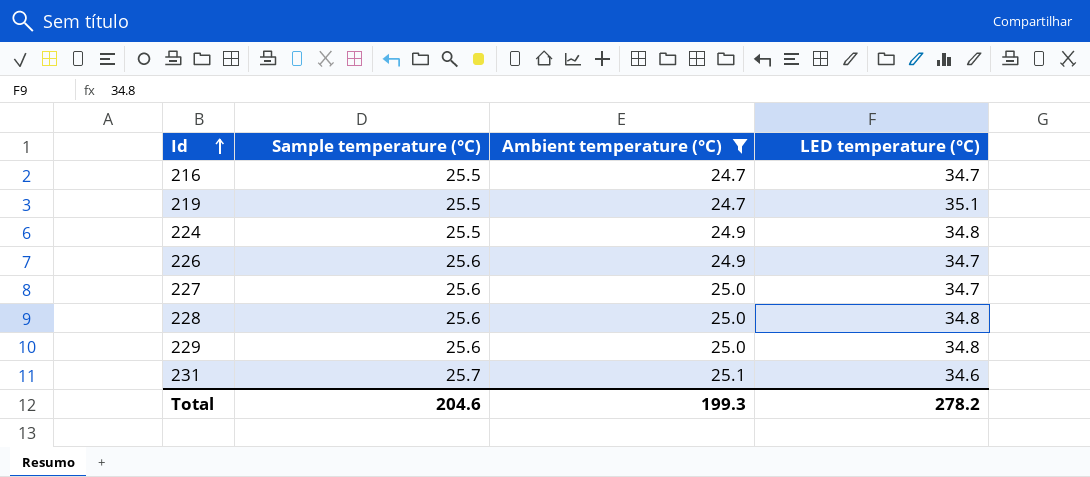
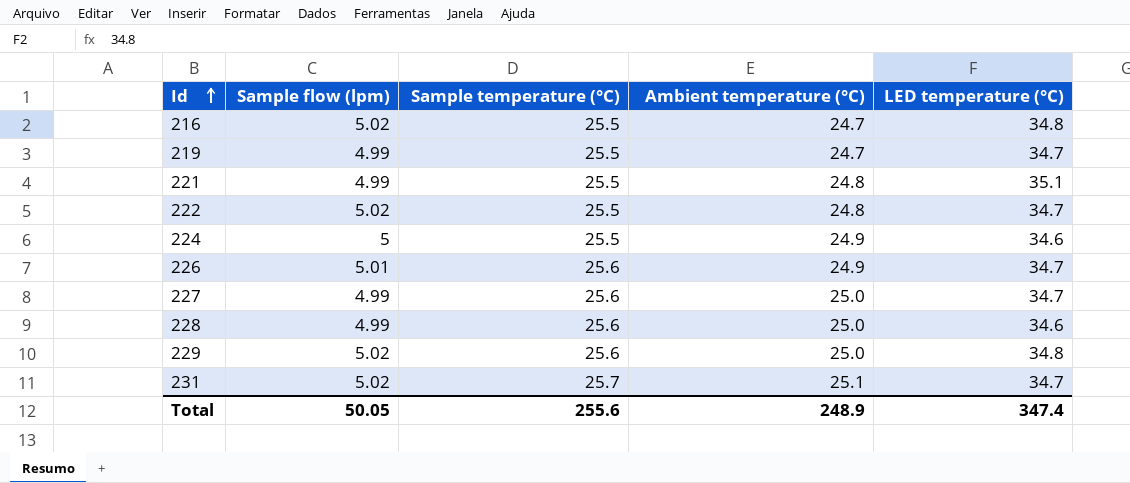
filter: Ambient temperature (°C) != 24.8 -> none
column Sample flow (lpm) | position: none -> 2
216 | LED temperature (°C): 34.7 -> 34.8
219 | LED temperature (°C): 35.1 -> 34.7
224 | LED temperature (°C): 34.8 -> 34.6
228 | LED temperature (°C): 34.8 -> 34.6
231 | LED temperature (°C): 34.6 -> 34.7
Total | Sample temperature (°C): 204.6 -> 255.6
Total | Ambient temperature (°C): 199.3 -> 248.9
Total | LED temperature (°C): 278.2 -> 347.4

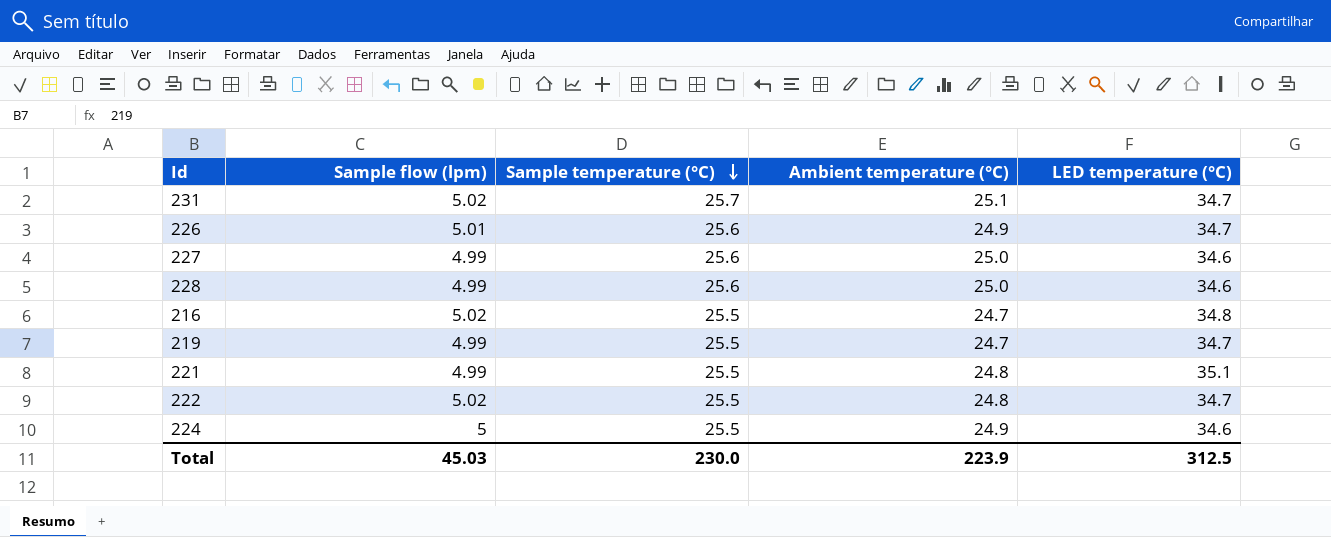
row order: Id ascending -> Sample temperature (°C) descending
row 229: 5.02 | 25.6 | 25.0 | 34.8 -> none
227 | LED temperature (°C): 34.7 -> 34.6
Total | Sample flow (lpm): 50.05 -> 45.03
Total | Sample temperature (°C): 255.6 -> 230.0
Total | Ambient temperature (°C): 248.9 -> 223.9
Total | LED temperature (°C): 347.4 -> 312.5

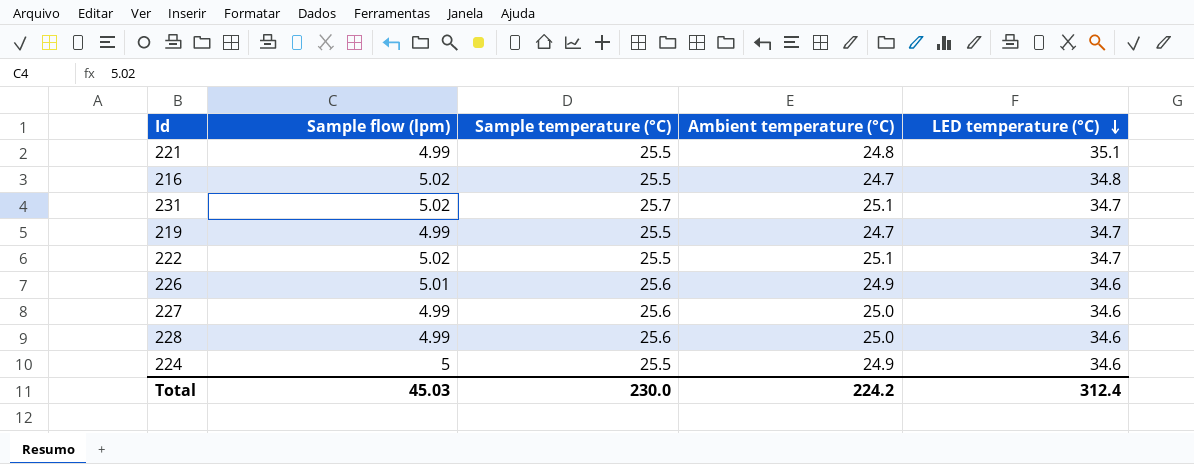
row order: Sample temperature (°C) descending -> LED temperature (°C) descending
222 | Ambient temperature (°C): 24.8 -> 25.1
226 | LED temperature (°C): 34.7 -> 34.6
Total | Ambient temperature (°C): 223.9 -> 224.2
Total | LED temperature (°C): 312.5 -> 312.4

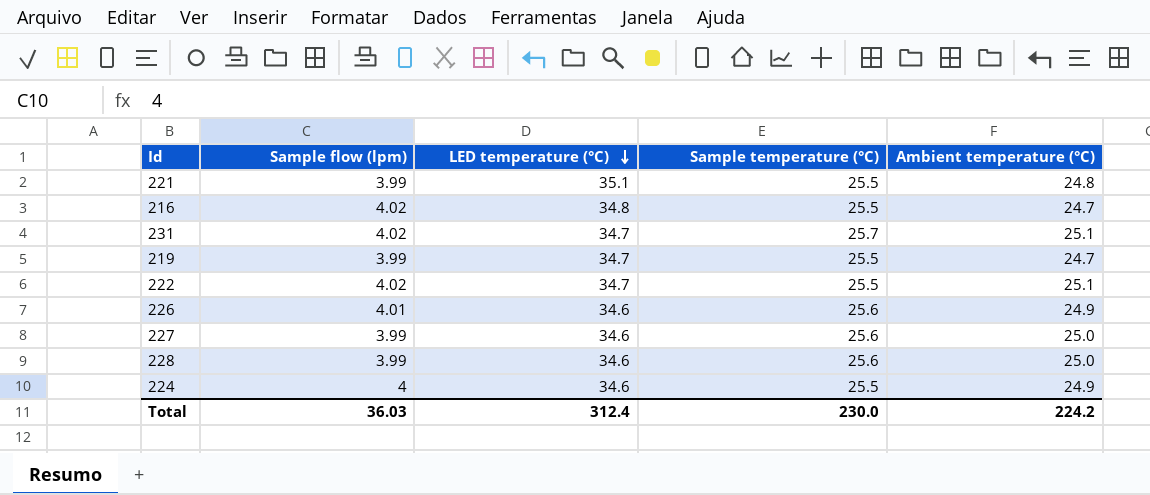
column LED temperature (°C) | position: 5 -> 3
221 | Sample flow (lpm): 4.99 -> 3.99
216 | Sample flow (lpm): 5.02 -> 4.02
231 | Sample flow (lpm): 5.02 -> 4.02
219 | Sample flow (lpm): 4.99 -> 3.99
222 | Sample flow (lpm): 5.02 -> 4.02
226 | Sample flow (lpm): 5.01 -> 4.01
227 | Sample flow (lpm): 4.99 -> 3.99
228 | Sample flow (lpm): 4.99 -> 3.99
224 | Sample flow (lpm): 5 -> 4
Total | Sample flow (lpm): 45.03 -> 36.03

